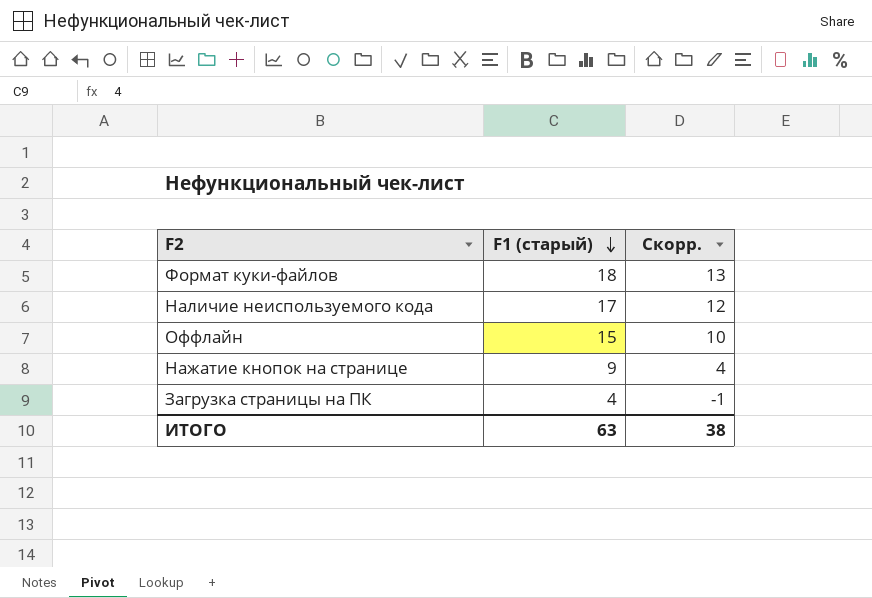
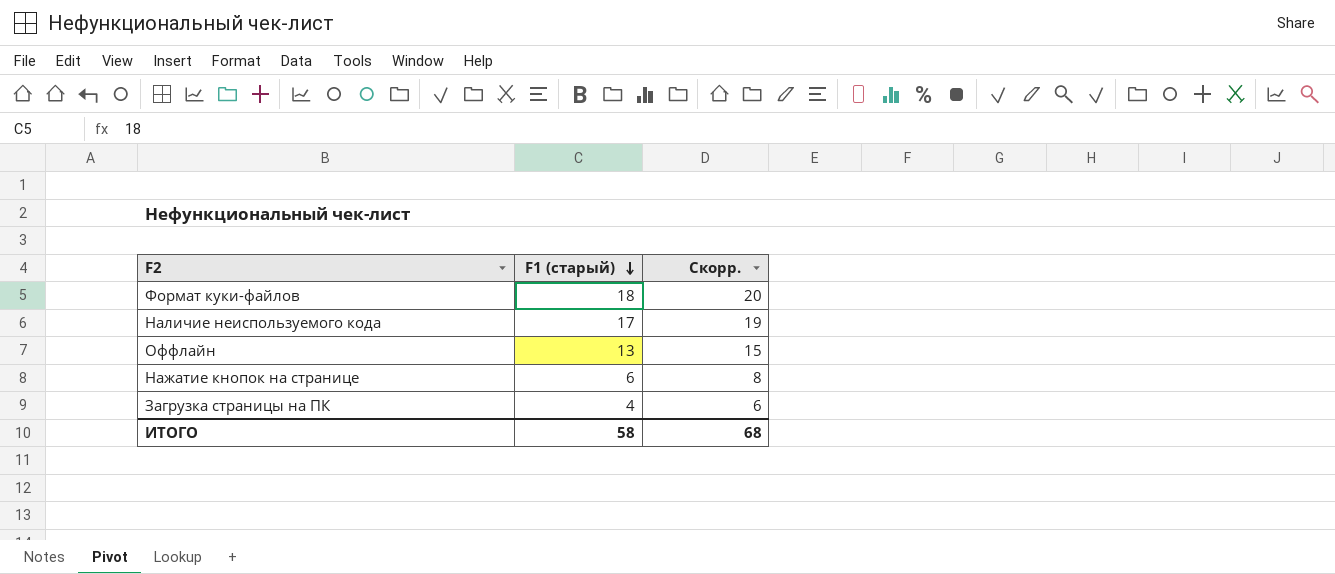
column Скорр. | formula: [F1 (старый)] - 5 -> [F1 (старый)] + 2
Оффлайн | F1 (старый): 15 -> 13
Нажатие кнопок на странице | F1 (старый): 9 -> 6
ИТОГО | F1 (старый): 63 -> 58
ИТОГО | Скорр.: 38 -> 68

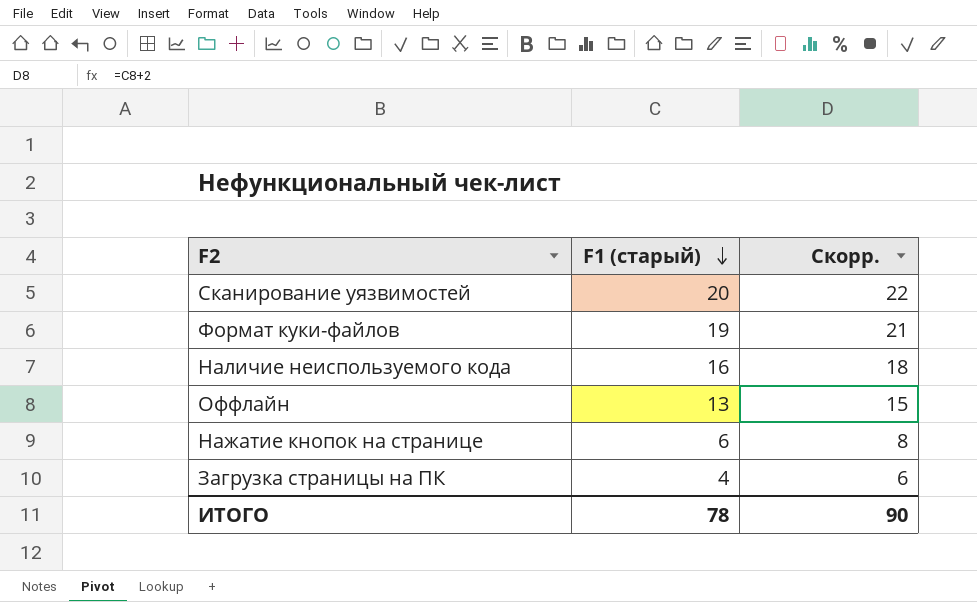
row Сканирование уязвимостей: none -> 20 | 22
Формат куки-файлов | F1 (старый): 18 -> 19
Формат куки-файлов | Скорр.: 20 -> 21
Наличие неиспользуемого кода | F1 (старый): 17 -> 16
Наличие неиспользуемого кода | Скорр.: 19 -> 18
ИТОГО | F1 (старый): 58 -> 78
ИТОГО | Скорр.: 68 -> 90

